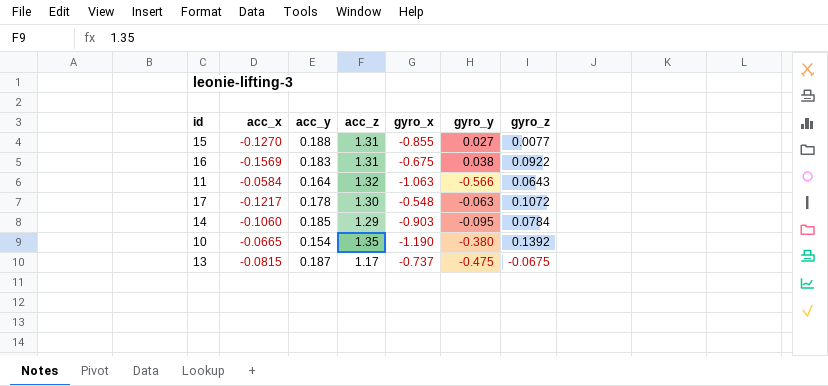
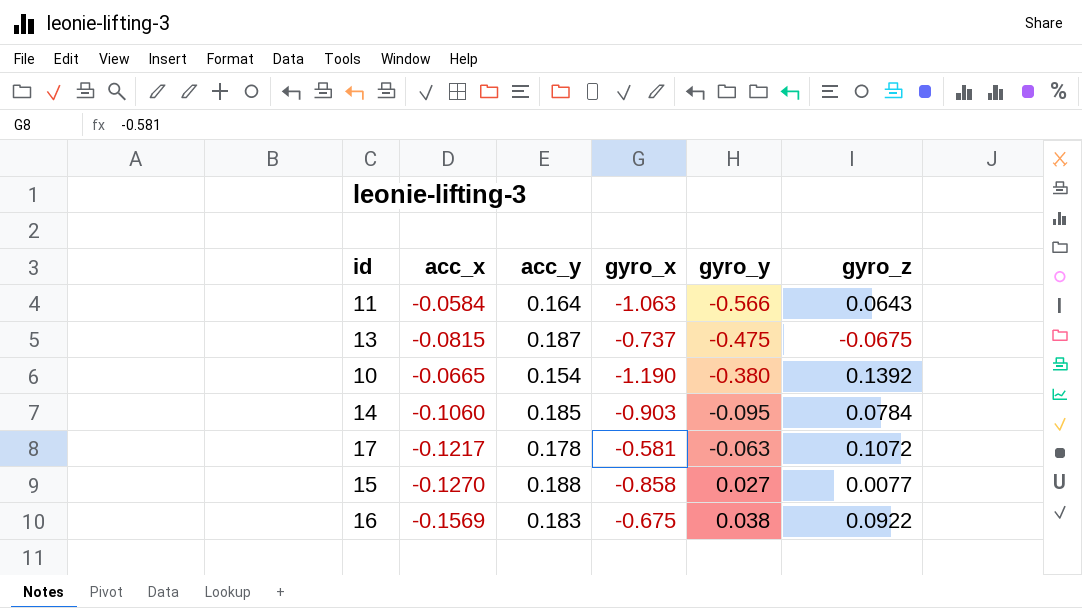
row order: none -> gyro_y ascending
column acc_z | position: 4 -> none
17 | gyro_x: -0.548 -> -0.581
15 | gyro_x: -0.855 -> -0.858

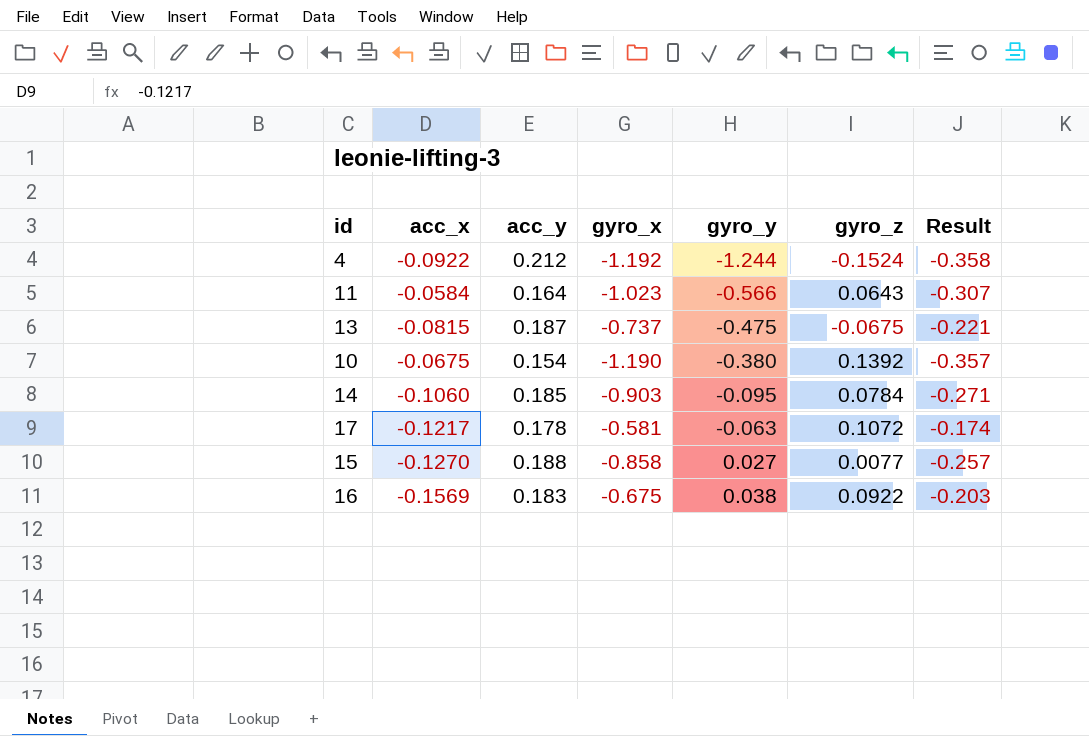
column Result | formula: none -> [gyro_x] * 0.3
row 4: none -> -0.0922 | 0.212 | -1.192 | -1.244 | -0.1524 | -0.358
11 | gyro_x: -1.063 -> -1.023
10 | acc_x: -0.0665 -> -0.0675

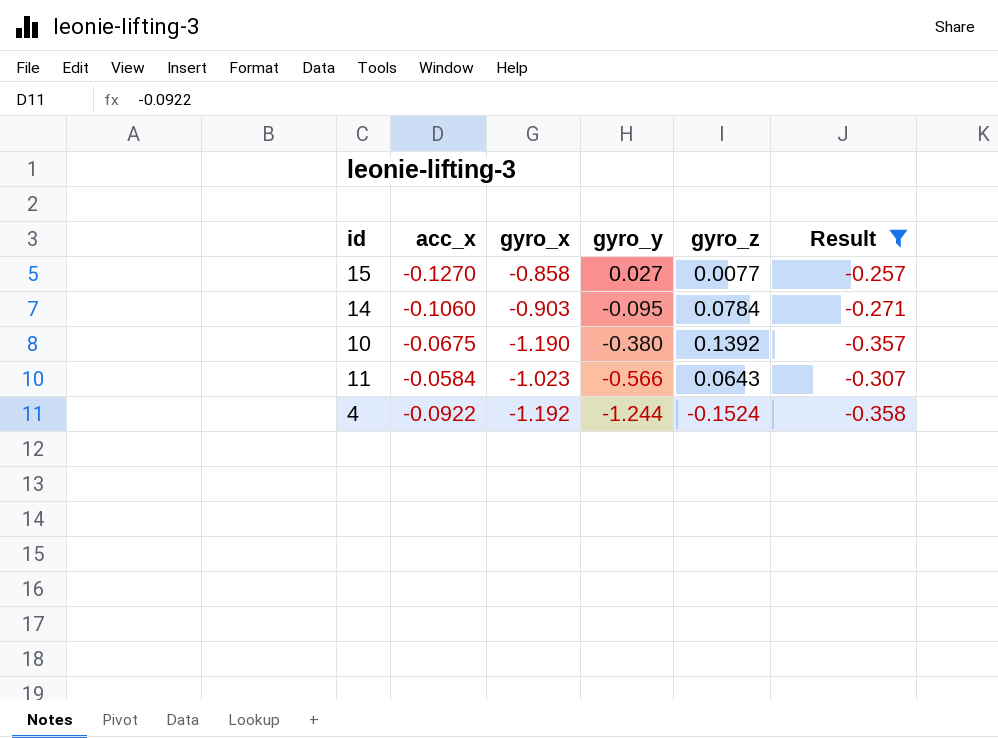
filter: none -> Result <= -0.257
row order: gyro_y ascending -> gyro_y descending
column acc_y | position: 3 -> none

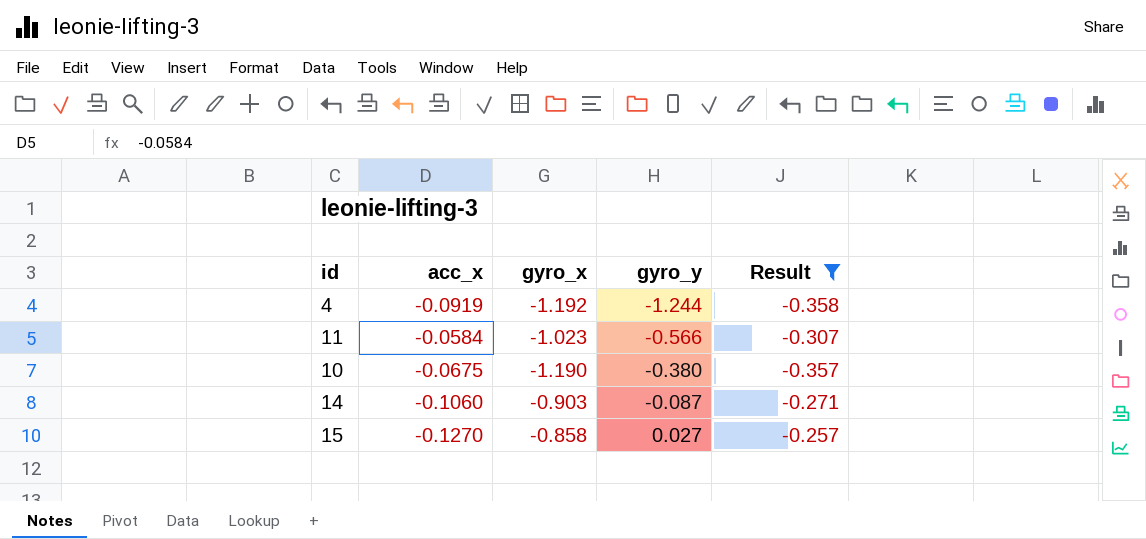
row order: gyro_y descending -> gyro_y ascending
column gyro_z | position: 5 -> none
4 | acc_x: -0.0922 -> -0.0919
14 | gyro_y: -0.095 -> -0.087

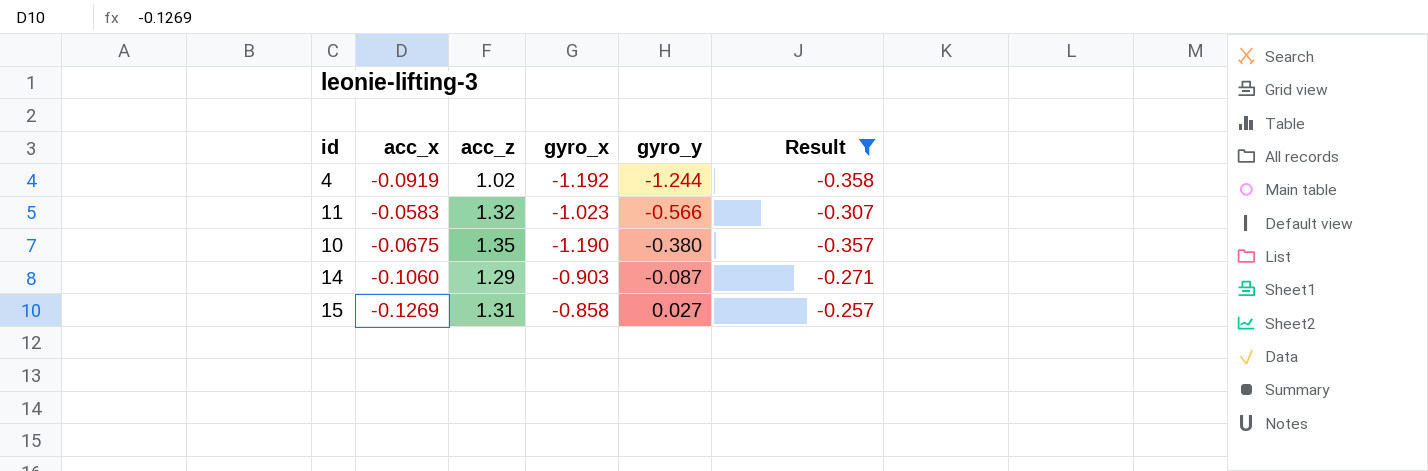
column acc_z | position: none -> 3
11 | acc_x: -0.0584 -> -0.0583
15 | acc_x: -0.1270 -> -0.1269

